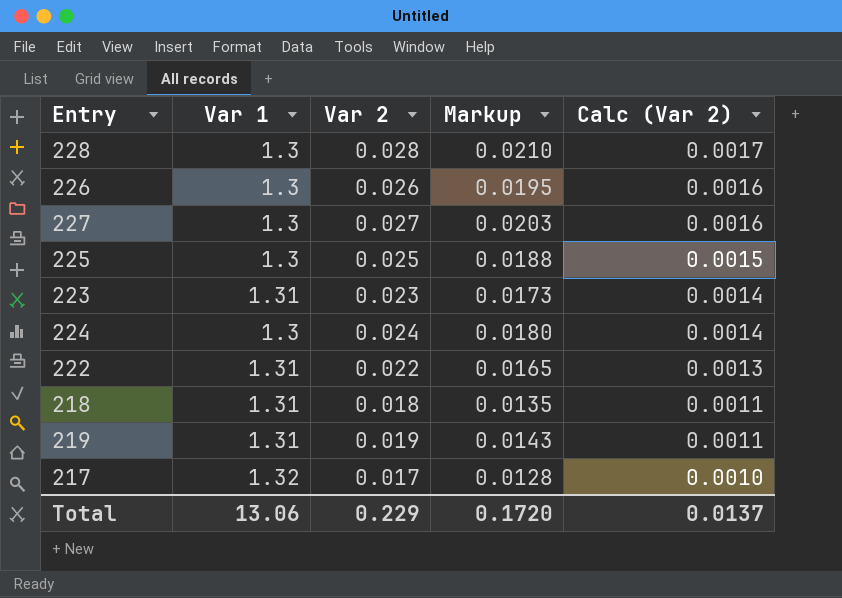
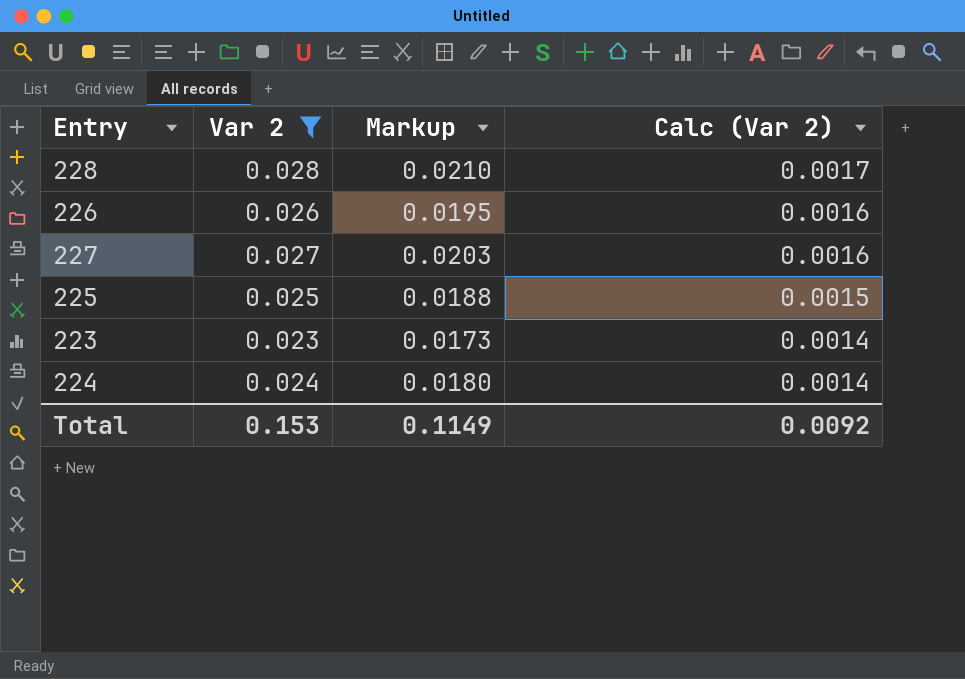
filter: none -> Var 2 >= 0.023
column Var 1 | position: 2 -> none
Total | Var 2: 0.229 -> 0.153
Total | Markup: 0.1720 -> 0.1149
Total | Calc (Var 2): 0.0137 -> 0.0092

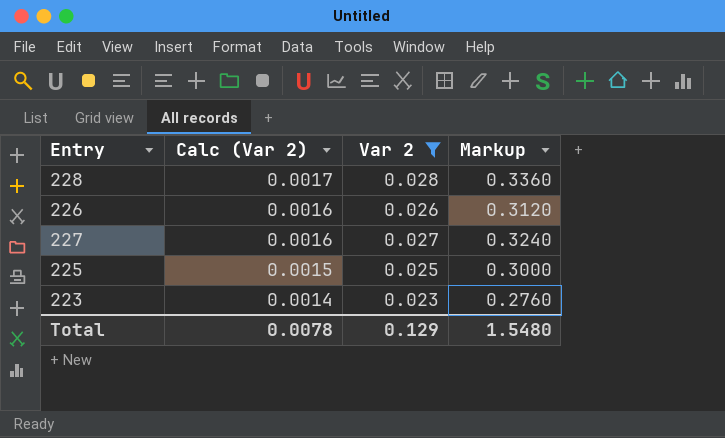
column Calc (Var 2) | position: 4 -> 2
column Markup | formula: [Var 2] * 0.75 -> [Var 2] * 12
row 224: 0.024 | 0.0180 | 0.0014 -> none
Total | Calc (Var 2): 0.0092 -> 0.0078
Total | Var 2: 0.153 -> 0.129
Total | Markup: 0.1149 -> 1.5480

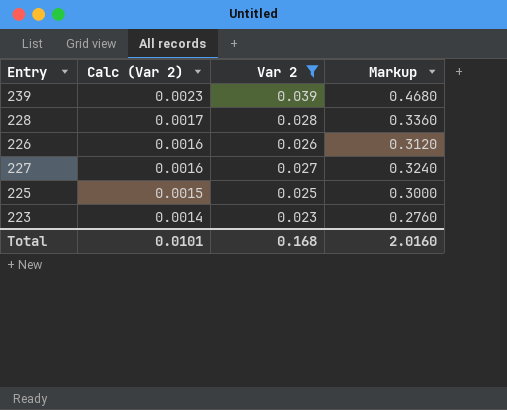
row 239: none -> 0.0023 | 0.039 | 0.4680
Total | Calc (Var 2): 0.0078 -> 0.0101
Total | Var 2: 0.129 -> 0.168
Total | Markup: 1.5480 -> 2.0160

